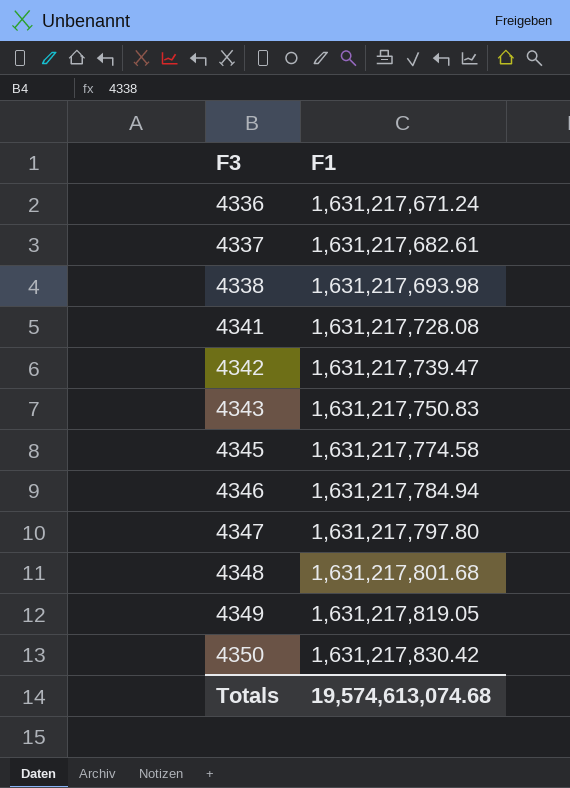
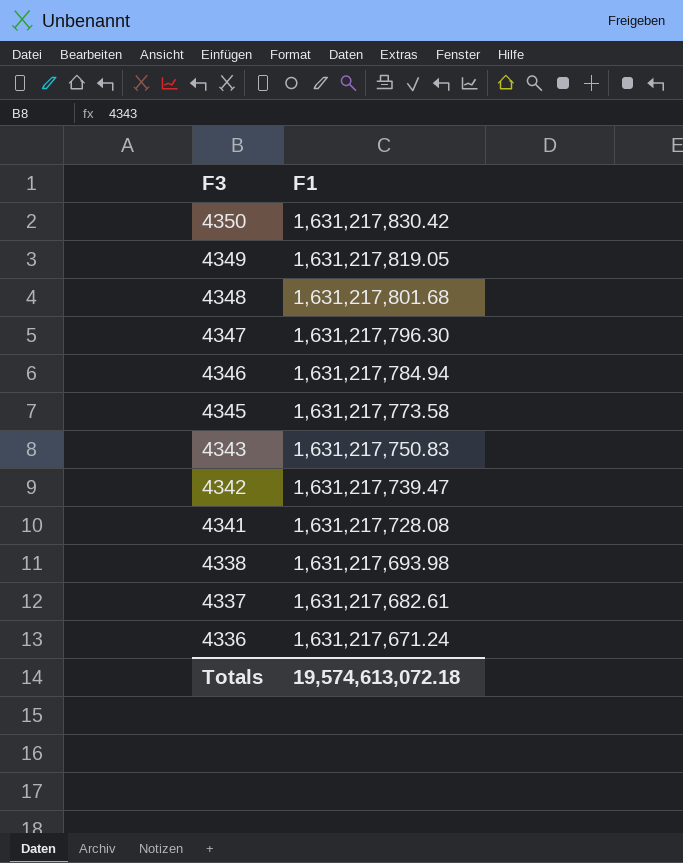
row order: F3 ascending -> F3 descending
4347 | F1: 1,631,217,797.80 -> 1,631,217,796.30
4345 | F1: 1,631,217,774.58 -> 1,631,217,773.58
Totals | F1: 19,574,613,074.68 -> 19,574,613,072.18

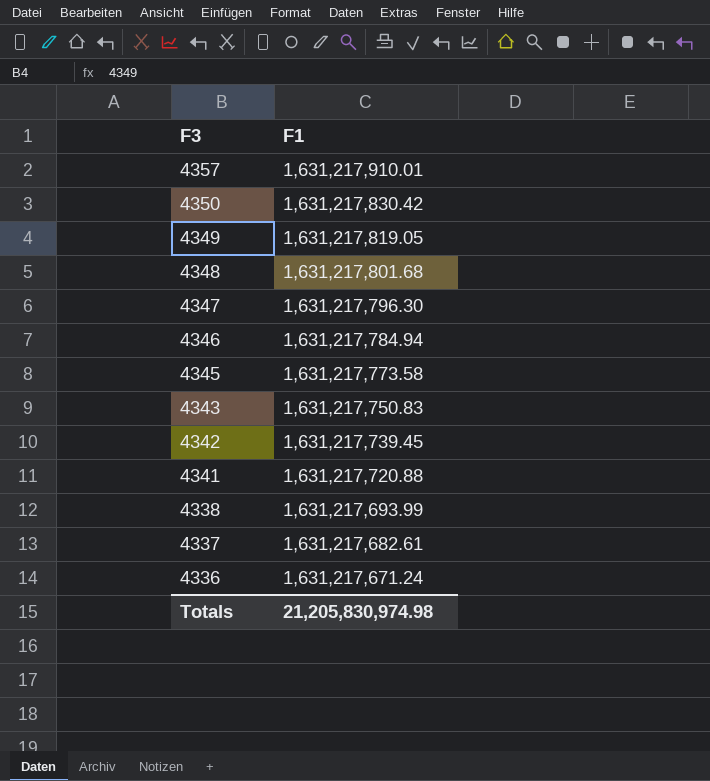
row 4357: none -> 1,631,217,910.01
4342 | F1: 1,631,217,739.47 -> 1,631,217,739.45
4341 | F1: 1,631,217,728.08 -> 1,631,217,720.88
4338 | F1: 1,631,217,693.98 -> 1,631,217,693.99
Totals | F1: 19,574,613,072.18 -> 21,205,830,974.98

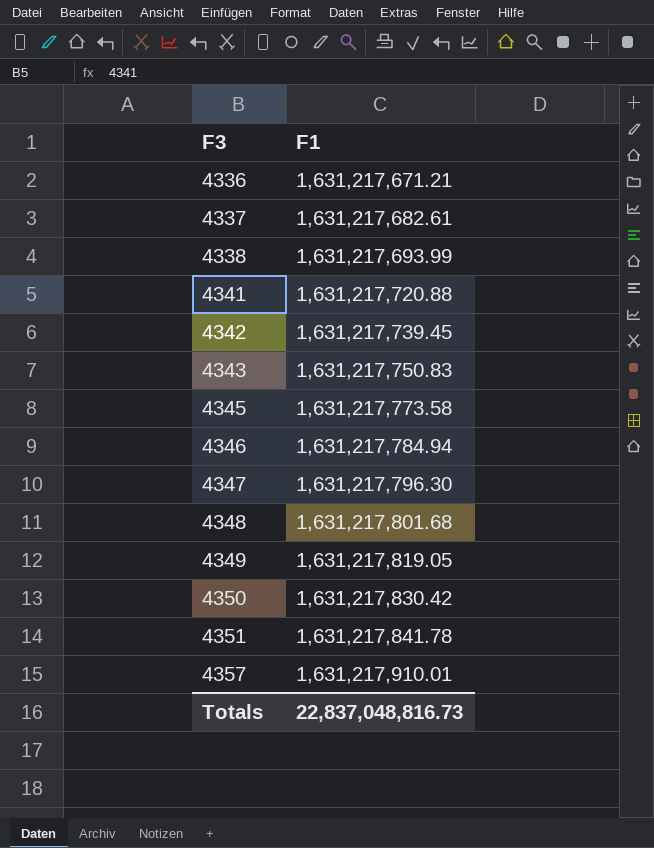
row order: F3 descending -> F3 ascending
4336 | F1: 1,631,217,671.24 -> 1,631,217,671.21
row 4351: none -> 1,631,217,841.78
Totals | F1: 21,205,830,974.98 -> 22,837,048,816.73

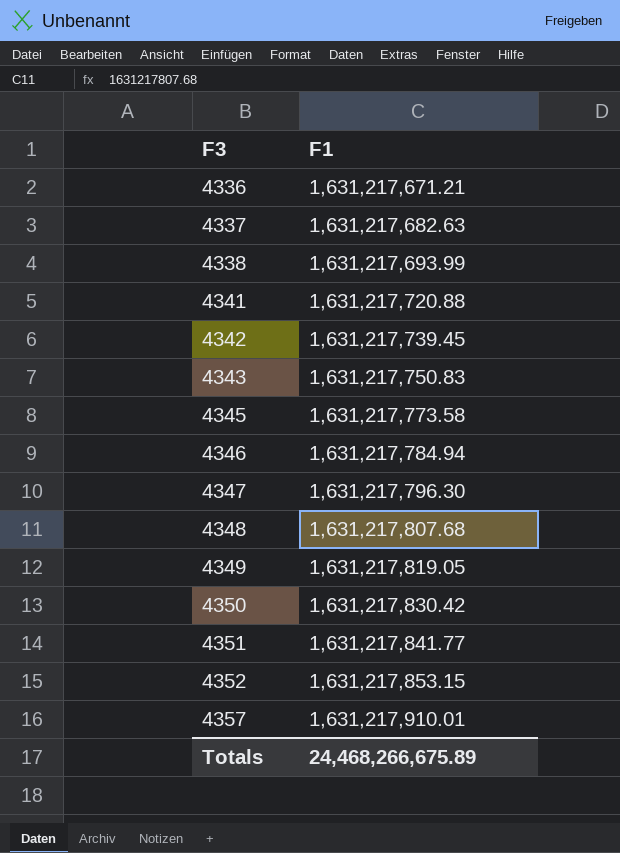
4337 | F1: 1,631,217,682.61 -> 1,631,217,682.63
4348 | F1: 1,631,217,801.68 -> 1,631,217,807.68
4351 | F1: 1,631,217,841.78 -> 1,631,217,841.77
row 4352: none -> 1,631,217,853.15
Totals | F1: 22,837,048,816.73 -> 24,468,266,675.89

